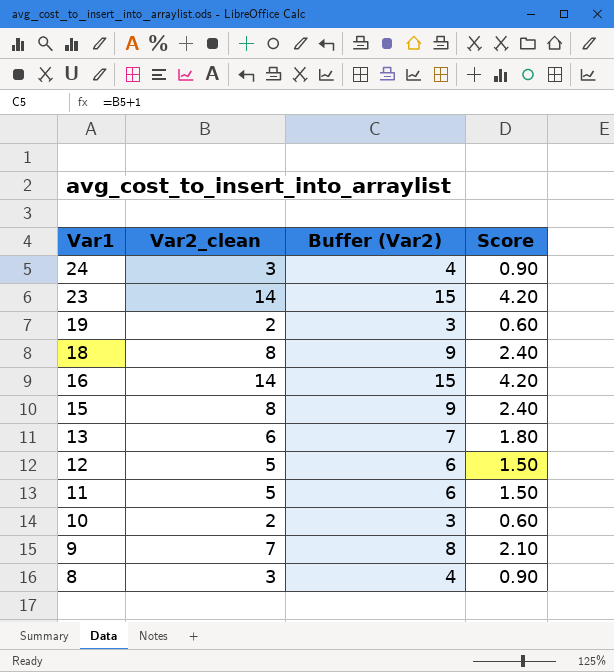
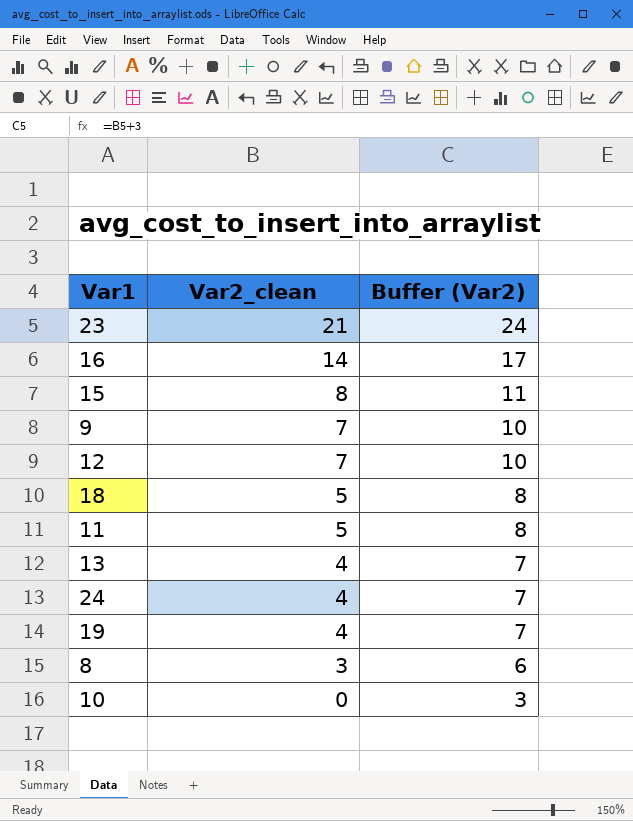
row order: Var1 descending -> Var2_clean descending
column Score | formula: [Var2_clean] * 0.3 -> none
column Buffer (Var2) | formula: [Var2_clean] + 1 -> [Var2_clean] + 3
23 | Var2_clean: 14 -> 21
12 | Var2_clean: 5 -> 7
18 | Var2_clean: 8 -> 5
13 | Var2_clean: 6 -> 4
24 | Var2_clean: 3 -> 4
19 | Var2_clean: 2 -> 4
10 | Var2_clean: 2 -> 0

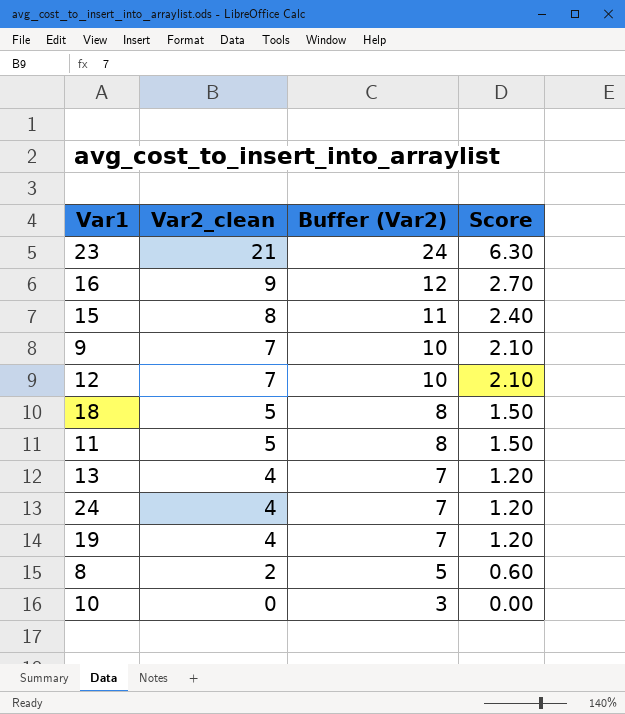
column Score | formula: none -> [Var2_clean] * 0.3
16 | Var2_clean: 14 -> 9
16 | Buffer (Var2): 17 -> 12
8 | Var2_clean: 3 -> 2
8 | Buffer (Var2): 6 -> 5

